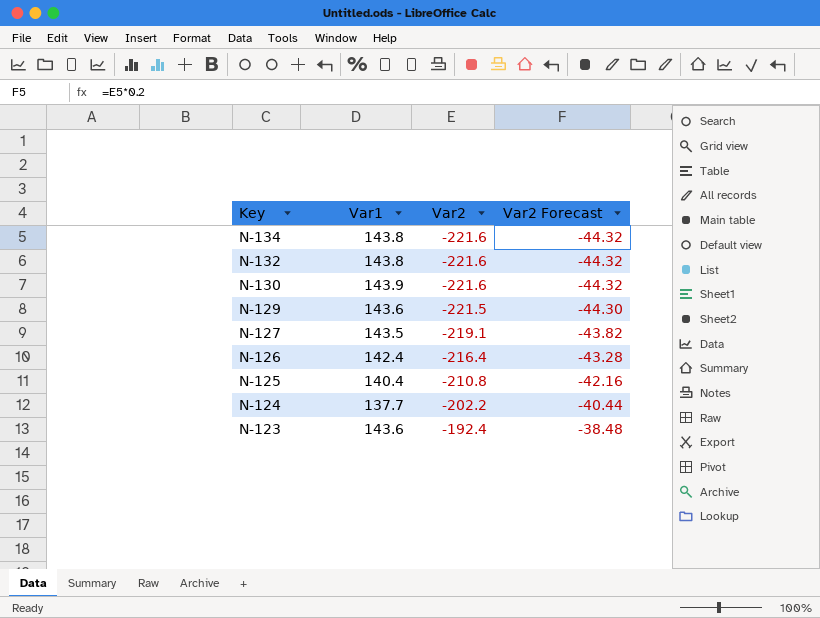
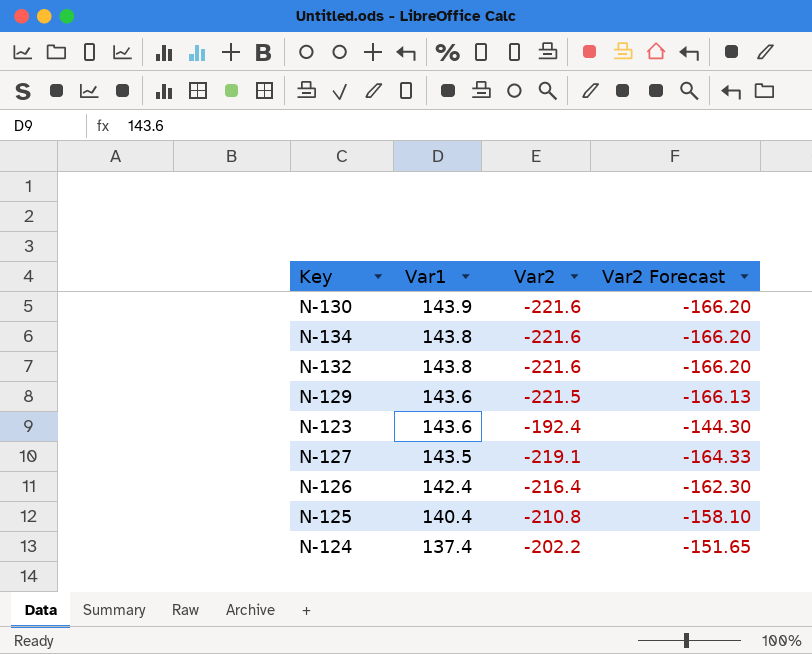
row order: Key descending -> Var1 descending
column Var2 Forecast | formula: [Var2] * 0.2 -> [Var2] * 0.75
N-124 | Var1: 137.7 -> 137.4

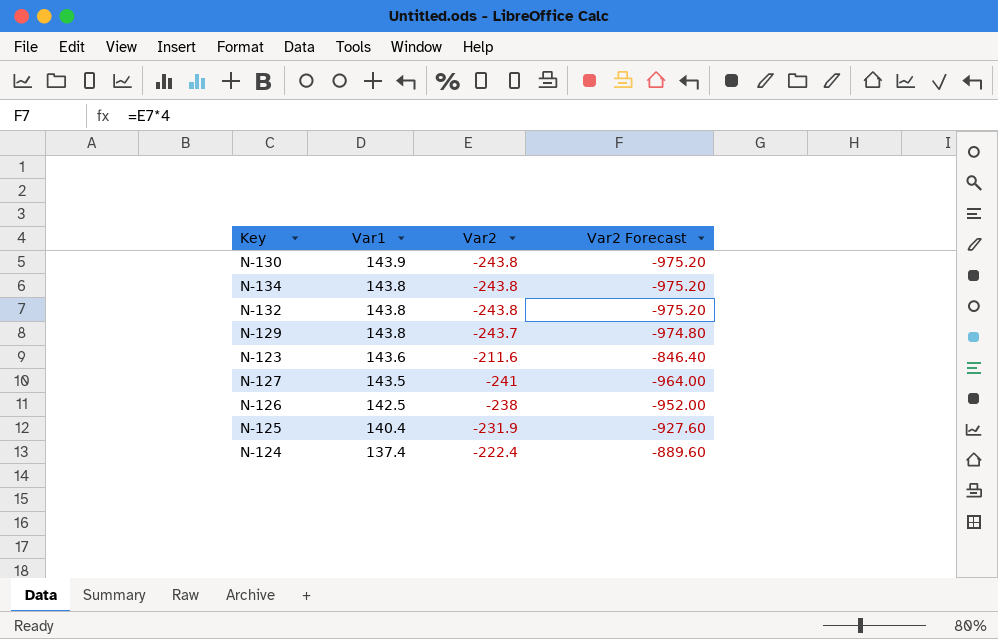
column Var2 Forecast | formula: [Var2] * 0.75 -> [Var2] * 4
N-130 | Var2: -221.6 -> -243.8
N-134 | Var2: -221.6 -> -243.8
N-132 | Var2: -221.6 -> -243.8
N-129 | Var1: 143.6 -> 143.8
N-129 | Var2: -221.5 -> -243.7
N-123 | Var2: -192.4 -> -211.6
N-127 | Var2: -219.1 -> -241
N-126 | Var1: 142.4 -> 142.5
N-126 | Var2: -216.4 -> -238
N-125 | Var2: -210.8 -> -231.9
N-124 | Var2: -202.2 -> -222.4

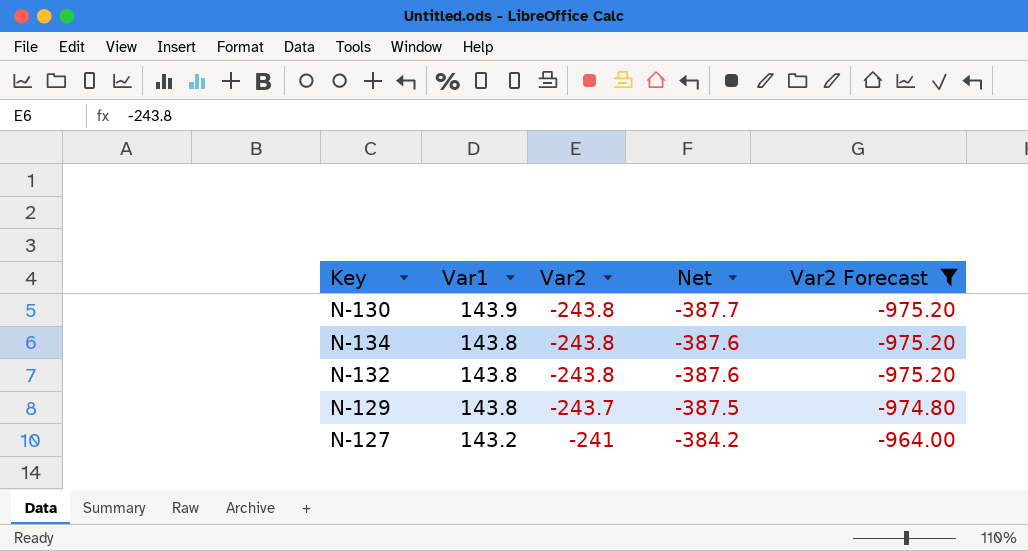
filter: none -> Var2 Forecast <= -964.00
column Net | formula: none -> [Var2] - [Var1]
N-127 | Var1: 143.5 -> 143.2

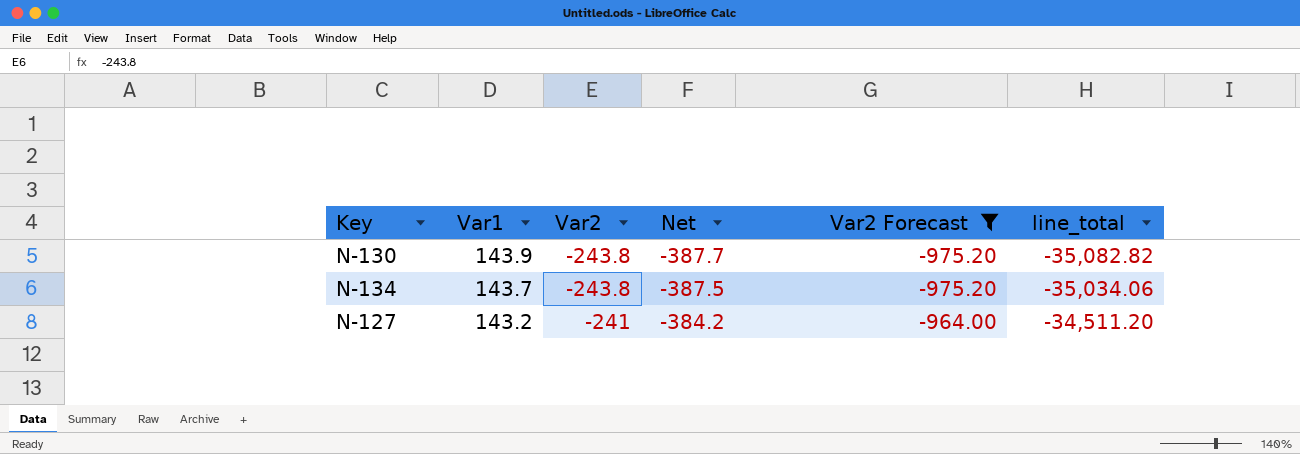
column line_total | formula: none -> [Var1] * [Var2]
row N-132: 143.8 | -243.8 | -387.6 | -975.20 -> none
row N-129: 143.8 | -243.7 | -387.5 | -974.80 -> none
N-134 | Var1: 143.8 -> 143.7
N-134 | Net: -387.6 -> -387.5

